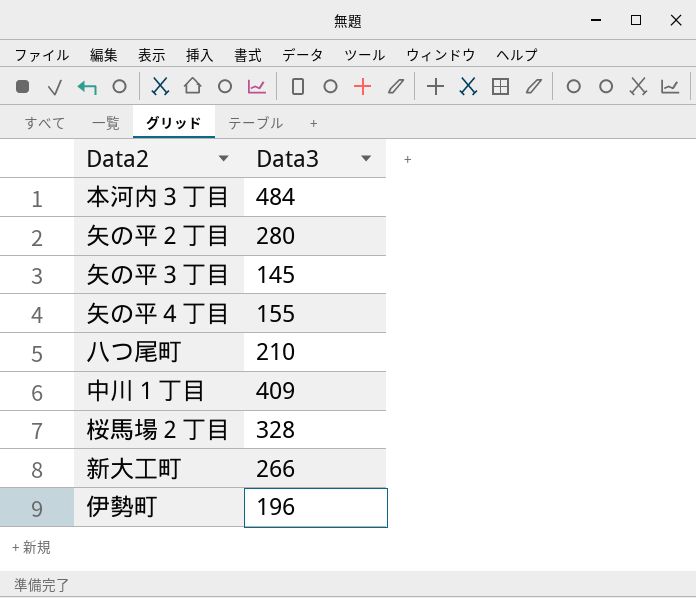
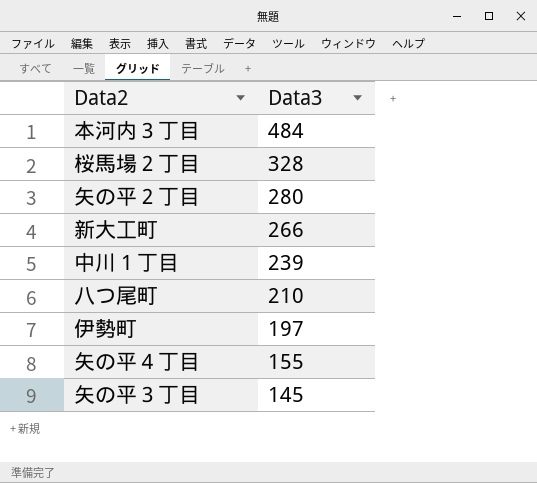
row order: none -> Data3 descending
中川１丁目 | Data3: 409 -> 239
伊勢町 | Data3: 196 -> 197

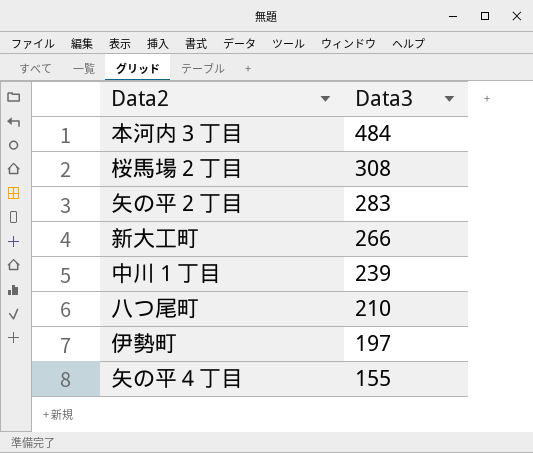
row 矢の平３丁目: 145 -> none
桜馬場２丁目 | Data3: 328 -> 308
矢の平２丁目 | Data3: 280 -> 283

